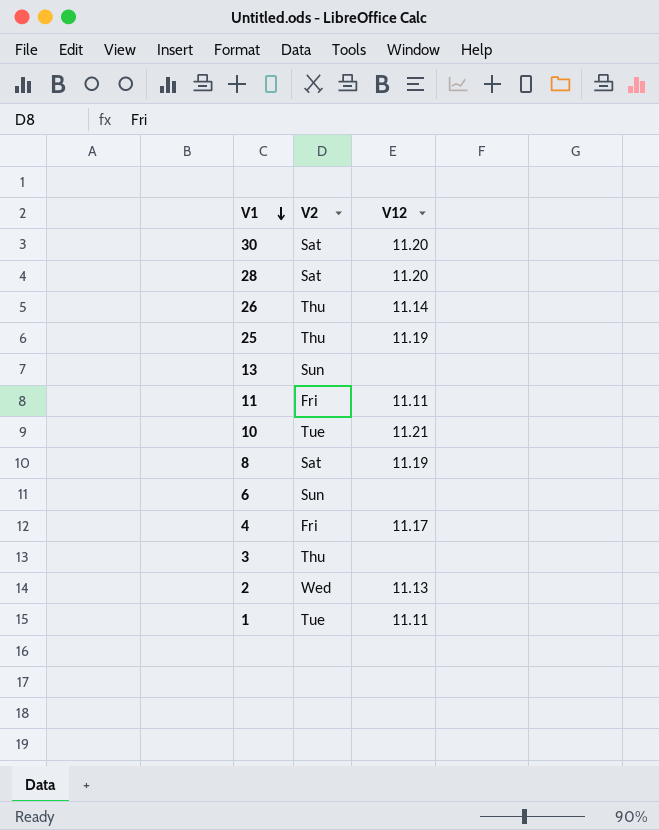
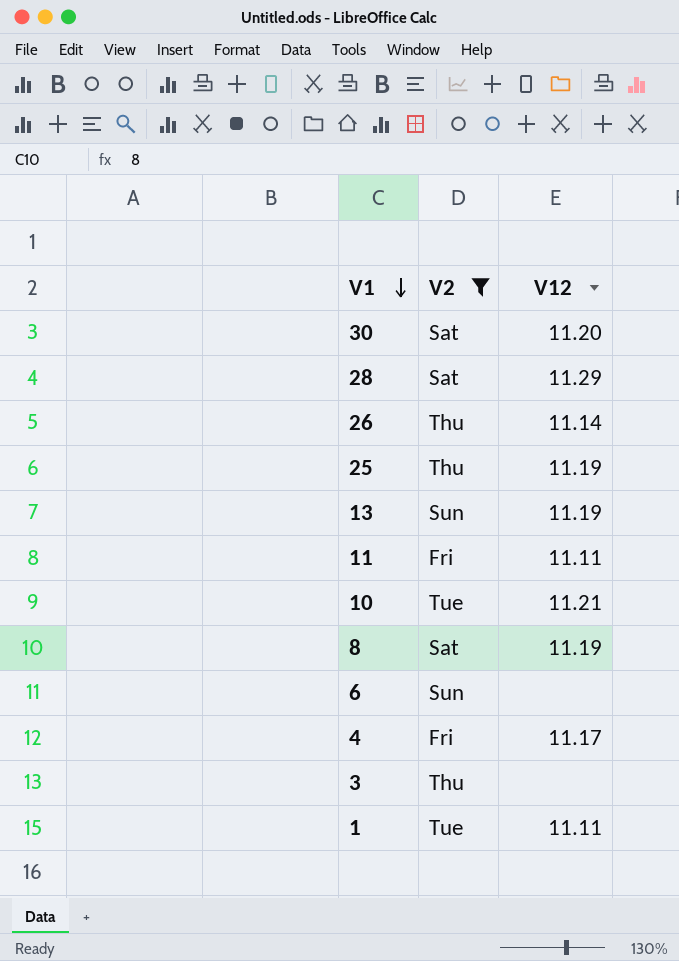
filter: none -> V2 != Wed
28 | V12: 11.20 -> 11.29
13 | V12: none -> 11.19

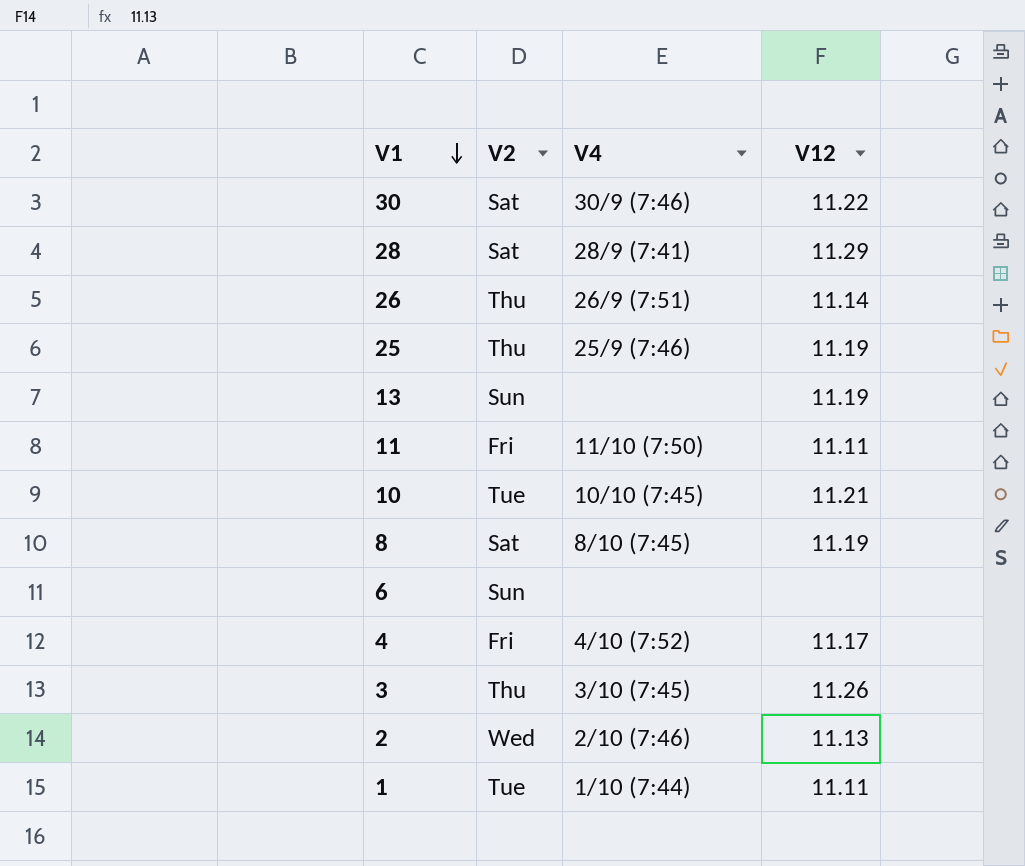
filter: V2 != Wed -> none
column V4 | position: none -> 3
30 | V12: 11.20 -> 11.22
3 | V12: none -> 11.26

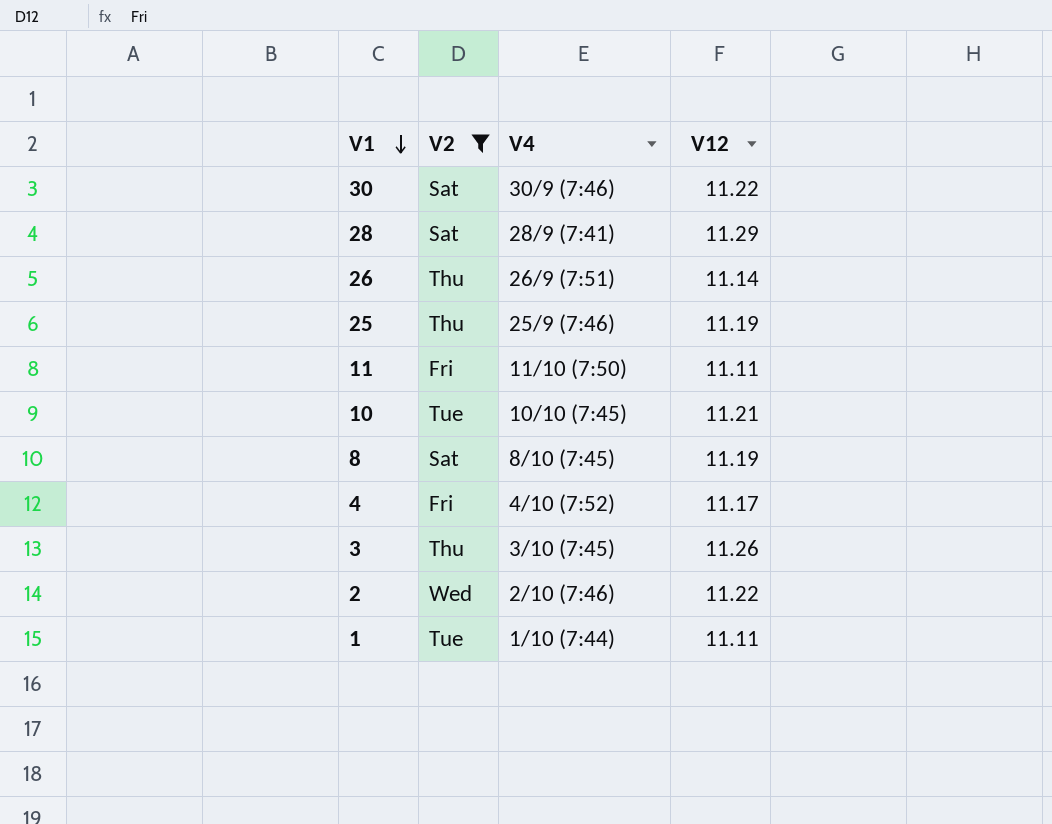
filter: none -> V2 != Sun
2 | V12: 11.13 -> 11.22

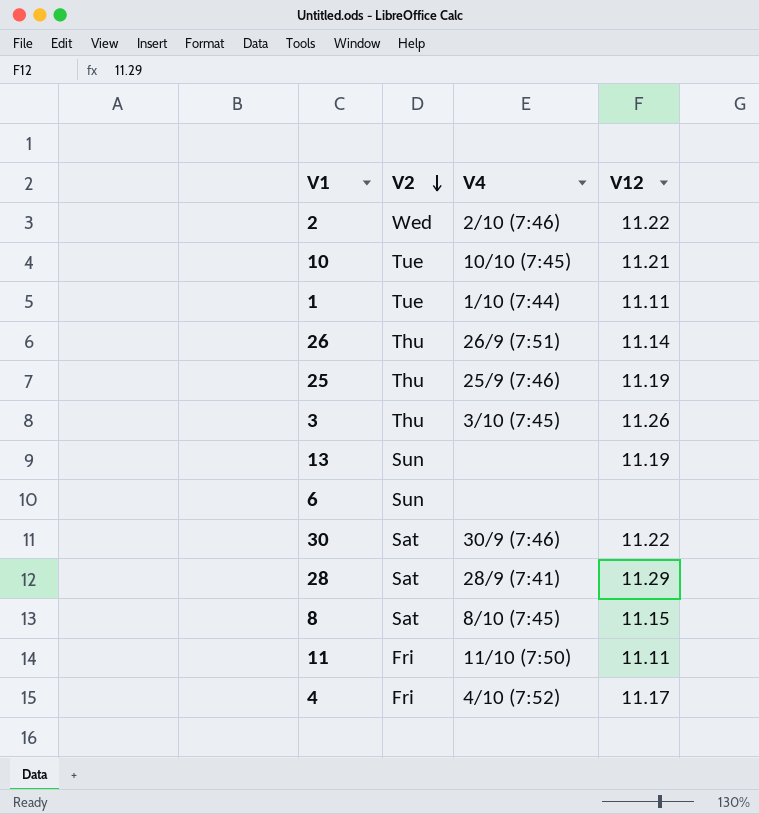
filter: V2 != Sun -> none
row order: V1 descending -> V2 descending
8 | V12: 11.19 -> 11.15

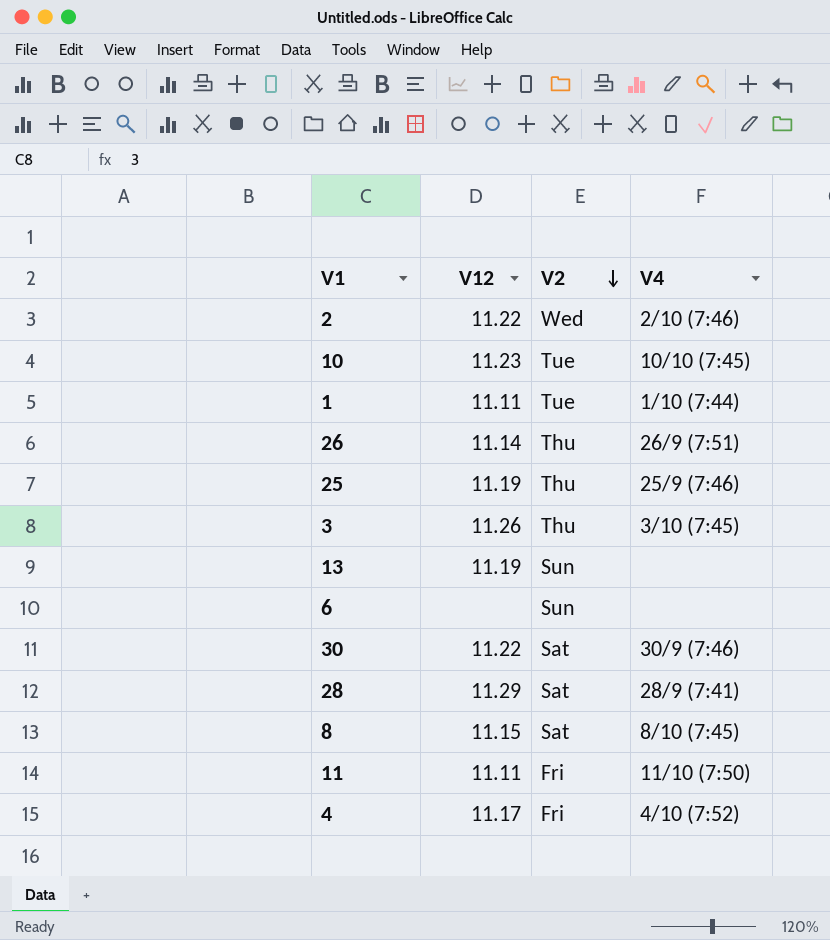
column V12 | position: 4 -> 2
10 | V12: 11.21 -> 11.23

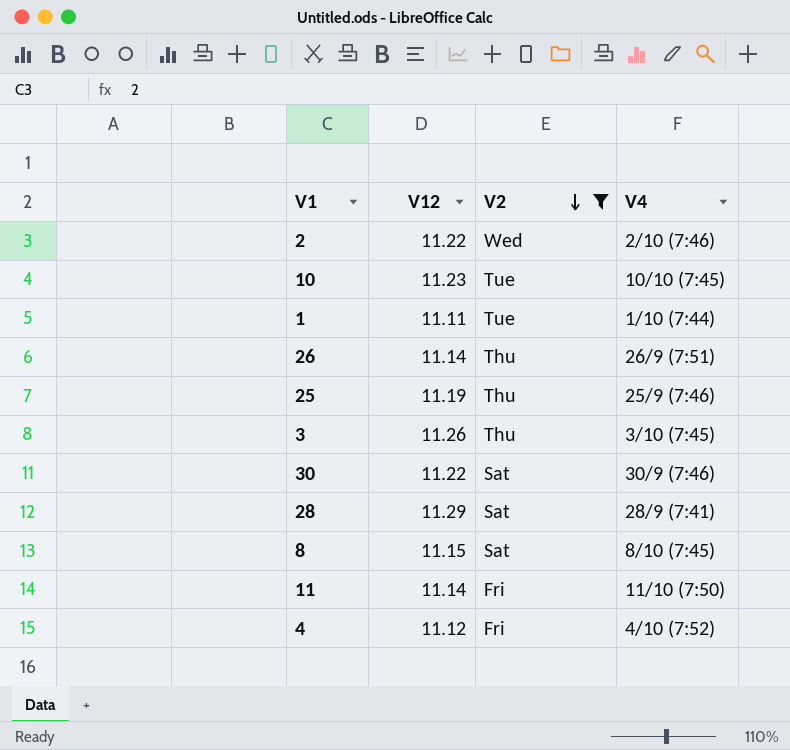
filter: none -> V2 != Sun
11 | V12: 11.11 -> 11.14
4 | V12: 11.17 -> 11.12

